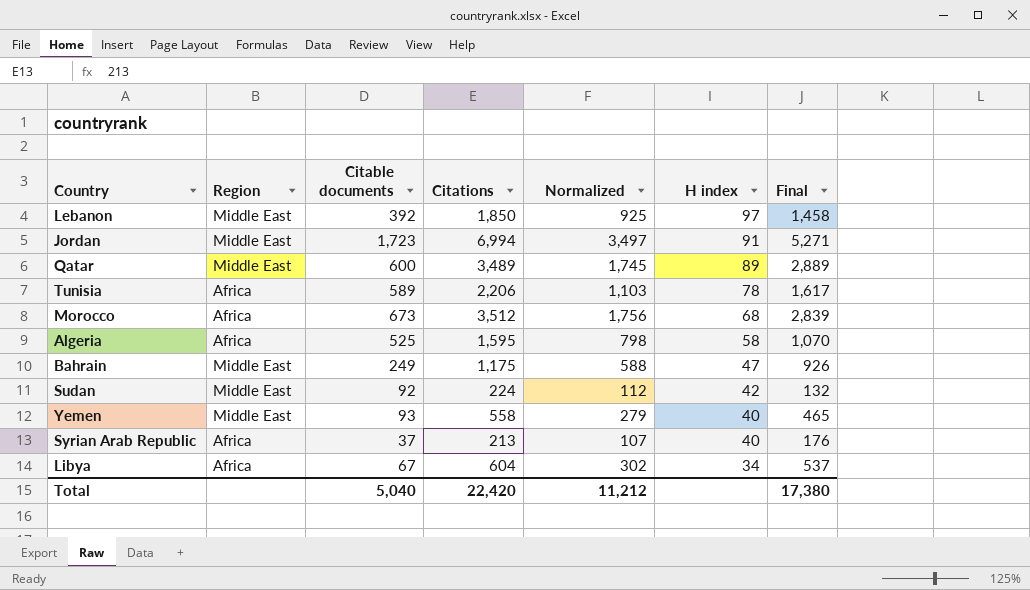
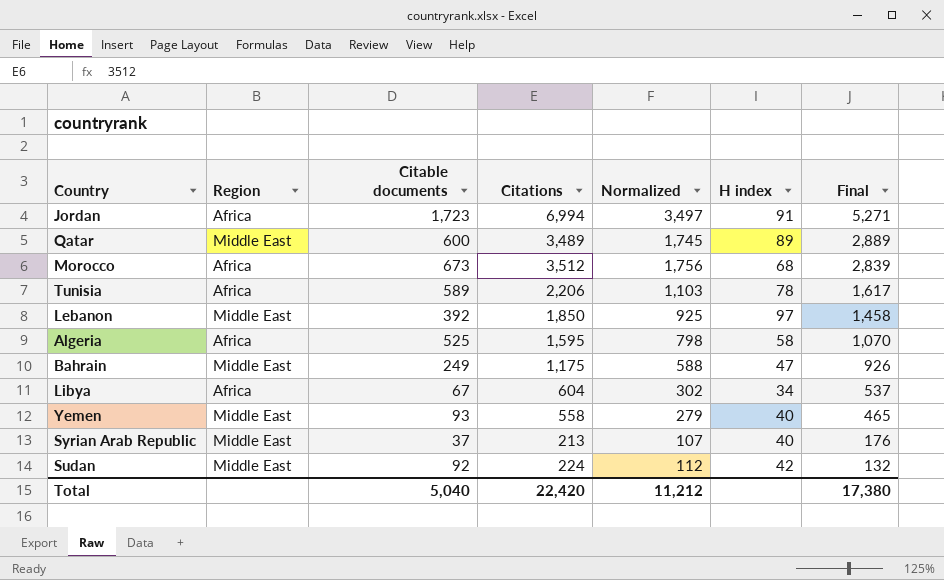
row order: H index descending -> Final descending
Jordan | Region: Middle East -> Africa
Syrian Arab Republic | Region: Africa -> Middle East

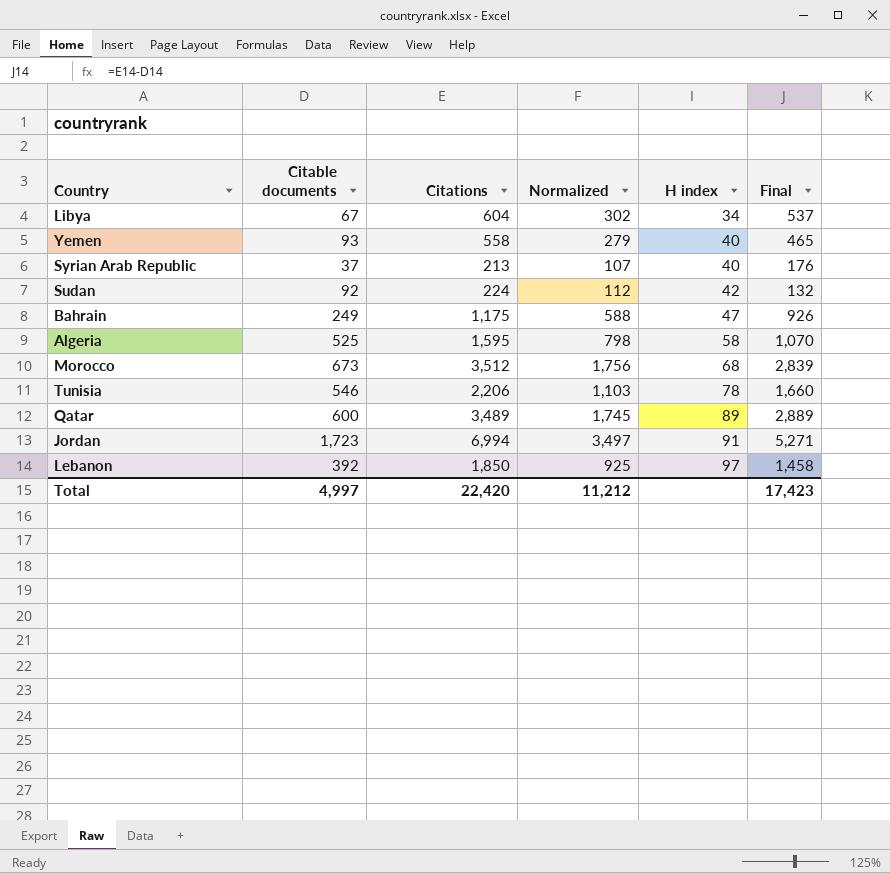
row order: Final descending -> H index ascending
column Region | position: 2 -> none
Tunisia | Citable documents: 589 -> 546
Tunisia | Final: 1,617 -> 1,660
Total | Citable documents: 5,040 -> 4,997
Total | Final: 17,380 -> 17,423

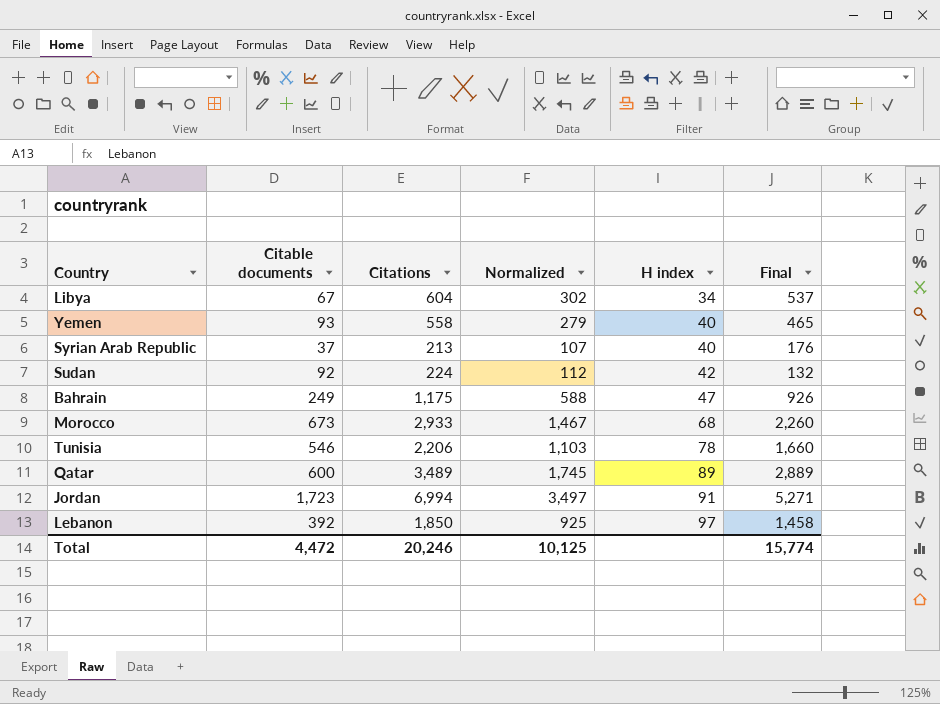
row Algeria: 525 | 1,595 | 798 | 58 | 1,070 -> none
Morocco | Citations: 3,512 -> 2,933
Morocco | Normalized: 1,756 -> 1,467
Morocco | Final: 2,839 -> 2,260
Total | Citable documents: 4,997 -> 4,472
Total | Citations: 22,420 -> 20,246
Total | Normalized: 11,212 -> 10,125
Total | Final: 17,423 -> 15,774

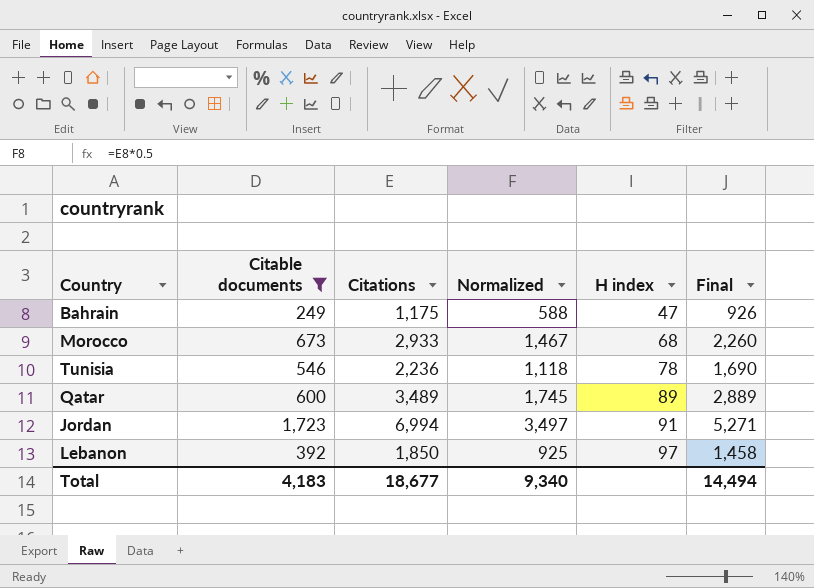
filter: none -> Citable documents >= 249
Tunisia | Citations: 2,206 -> 2,236
Tunisia | Normalized: 1,103 -> 1,118
Tunisia | Final: 1,660 -> 1,690
Total | Citable documents: 4,472 -> 4,183
Total | Citations: 20,246 -> 18,677
Total | Normalized: 10,125 -> 9,340
Total | Final: 15,774 -> 14,494

